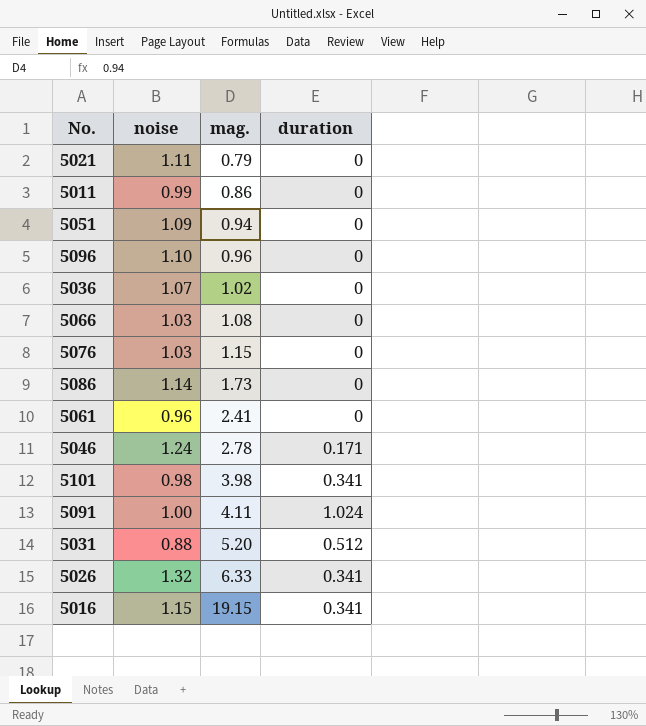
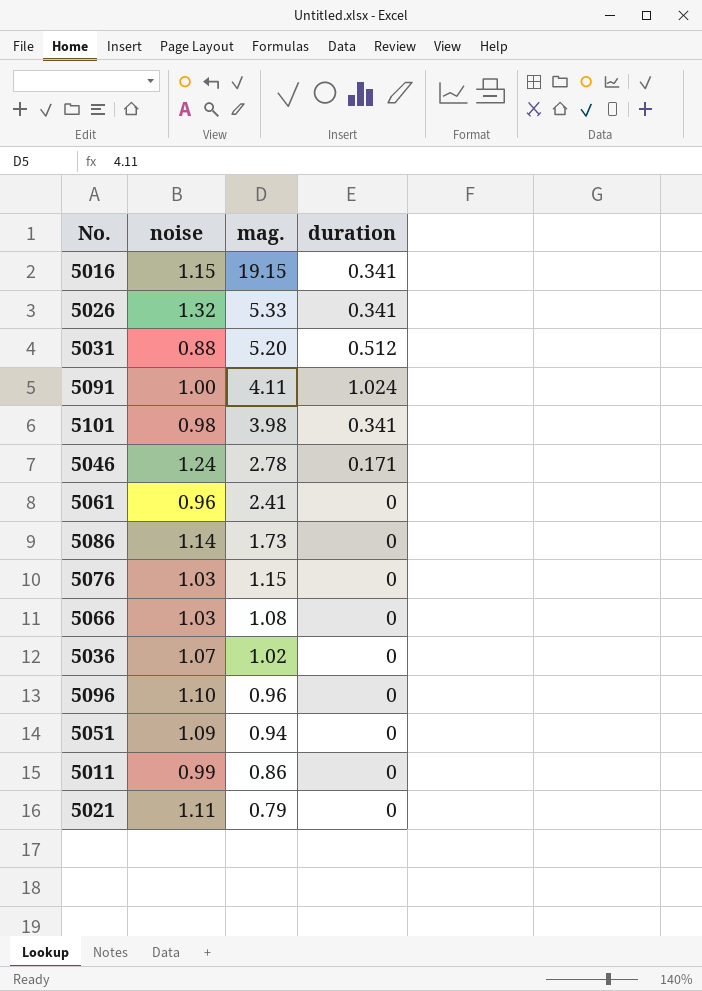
row order: mag. ascending -> mag. descending
5026 | mag.: 6.33 -> 5.33

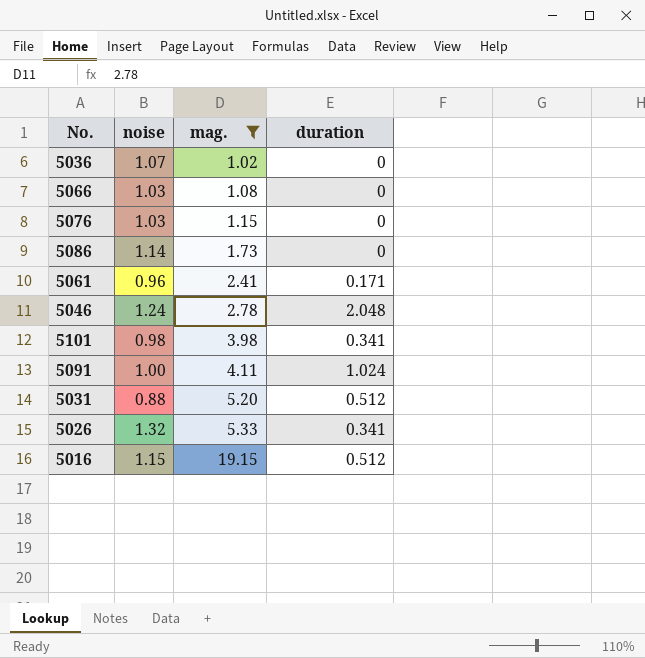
filter: none -> mag. >= 1.02
row order: mag. descending -> mag. ascending
5061 | duration: 0 -> 0.171
5046 | duration: 0.171 -> 2.048
5016 | duration: 0.341 -> 0.512

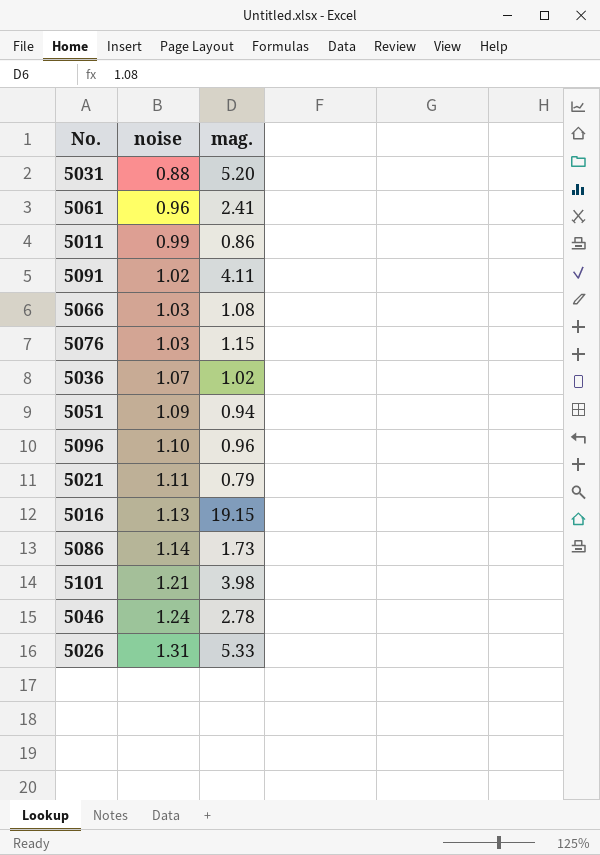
filter: mag. >= 1.02 -> none
row order: mag. ascending -> noise ascending
column duration | position: 4 -> none
5091 | noise: 1.00 -> 1.02
5016 | noise: 1.15 -> 1.13
5101 | noise: 0.98 -> 1.21
5026 | noise: 1.32 -> 1.31

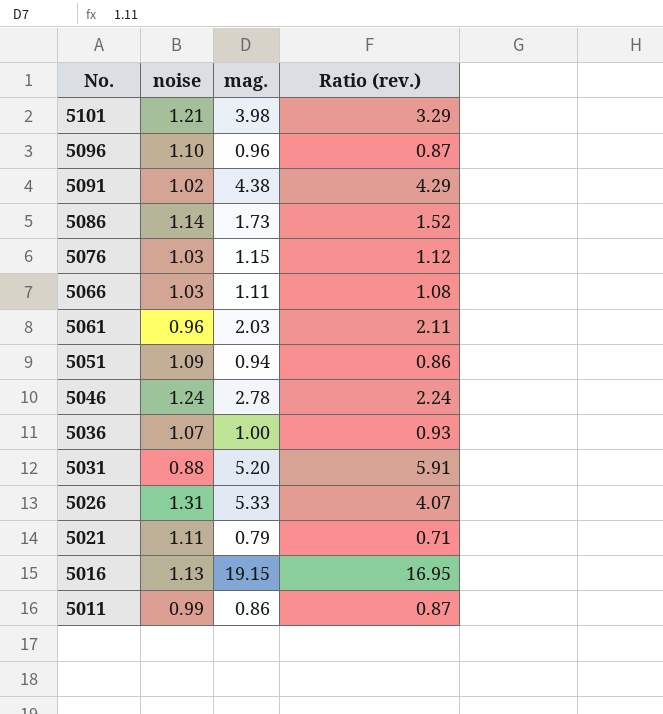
row order: noise ascending -> No. descending
column Ratio (rev.) | formula: none -> [mag.] / [noise]
5091 | mag.: 4.11 -> 4.38
5066 | mag.: 1.08 -> 1.11
5061 | mag.: 2.41 -> 2.03
5036 | mag.: 1.02 -> 1.00

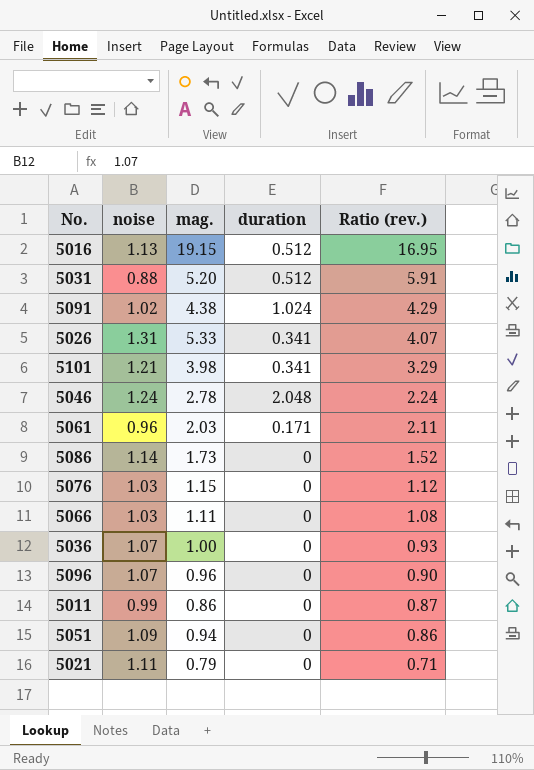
row order: No. descending -> Ratio (rev.) descending
column duration | position: none -> 4
5096 | noise: 1.10 -> 1.07
5096 | Ratio (rev.): 0.87 -> 0.90

